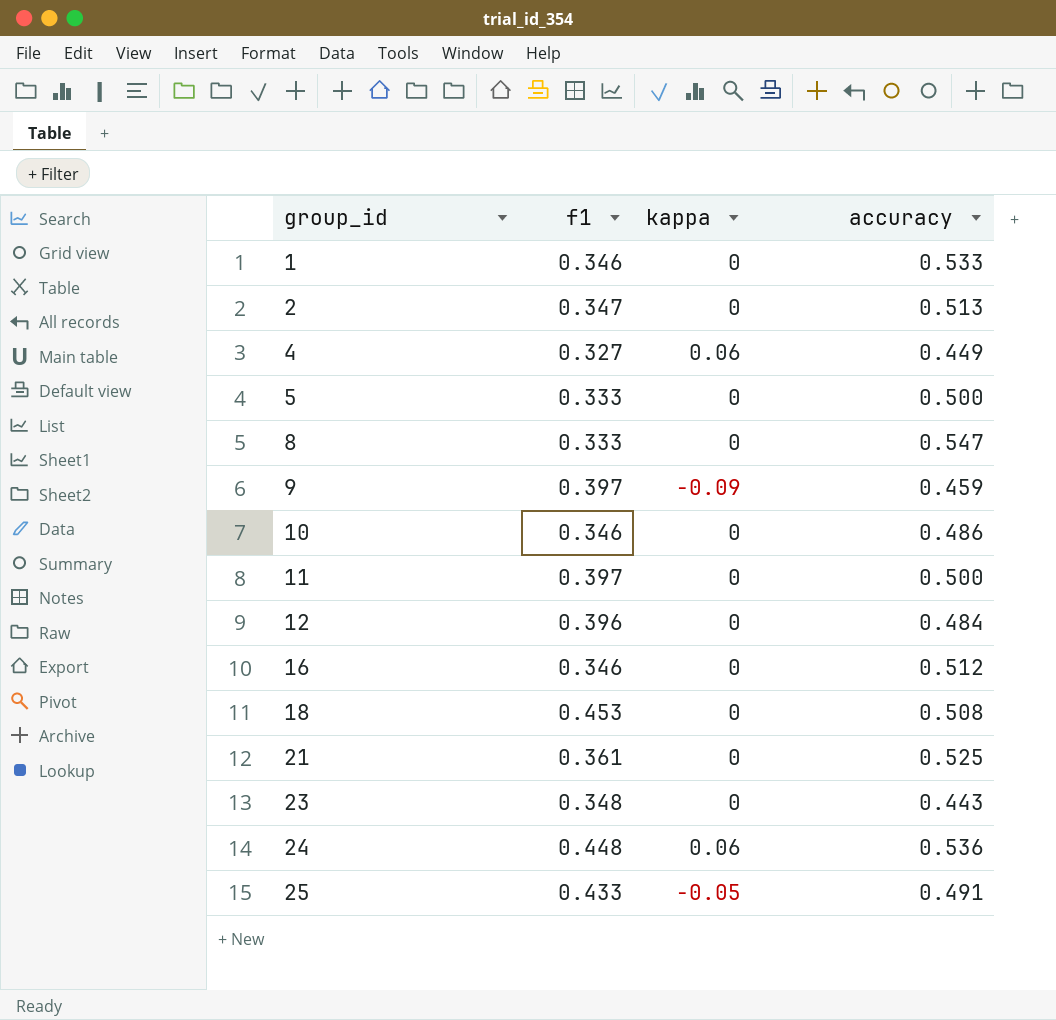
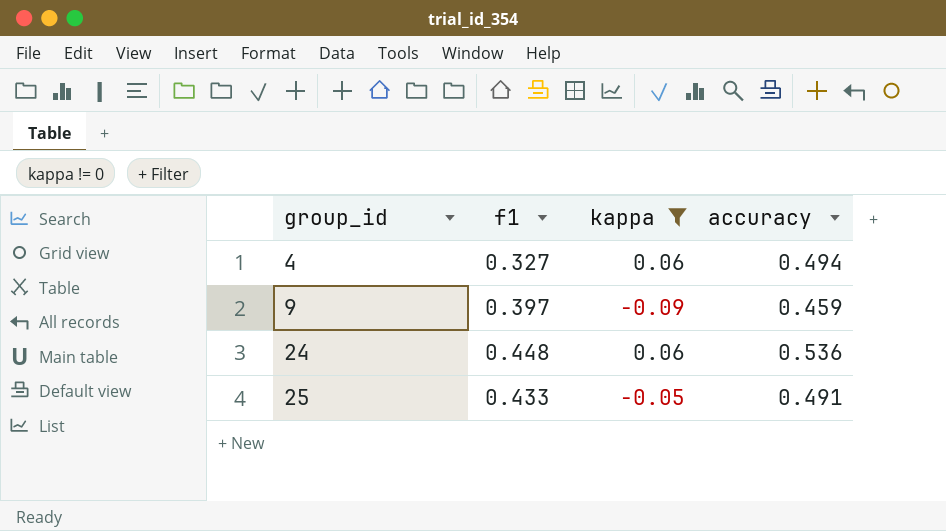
filter: none -> kappa != 0
4 | accuracy: 0.449 -> 0.494

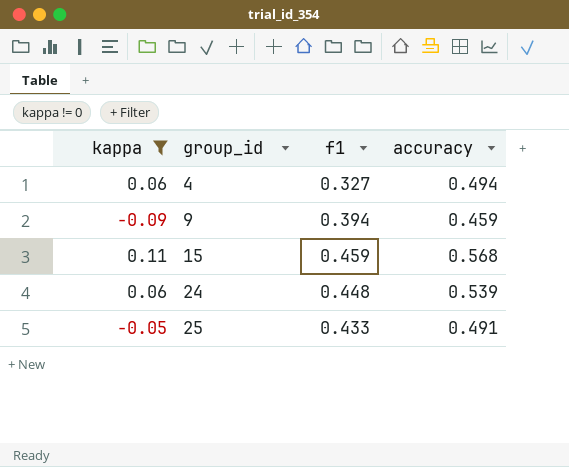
column kappa | position: 3 -> 1
9 | f1: 0.397 -> 0.394
row 15: none -> 0.11 | 0.459 | 0.568
24 | accuracy: 0.536 -> 0.539

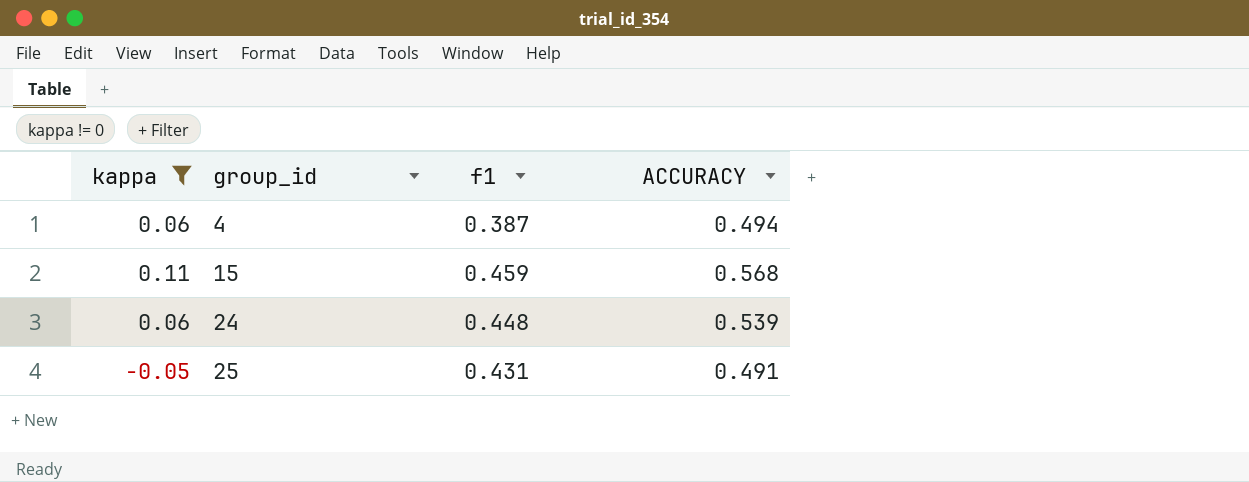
column name: accuracy -> ACCURACY
row 9: -0.09 | 0.394 | 0.459 -> none
4 | f1: 0.327 -> 0.387
25 | f1: 0.433 -> 0.431

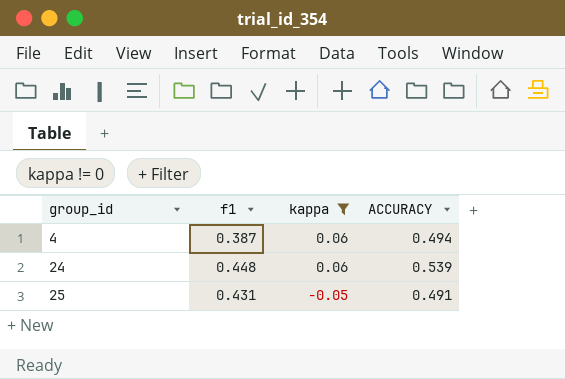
column kappa | position: 1 -> 3
row 15: 0.11 | 0.459 | 0.568 -> none

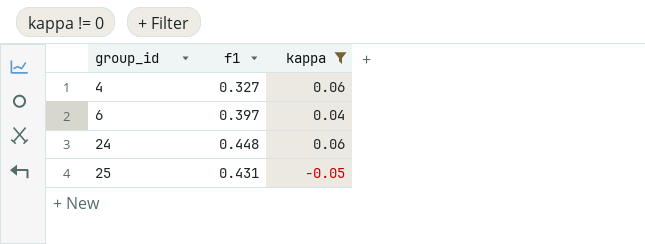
column ACCURACY | position: 4 -> none
4 | f1: 0.387 -> 0.327
row 6: none -> 0.397 | 0.04

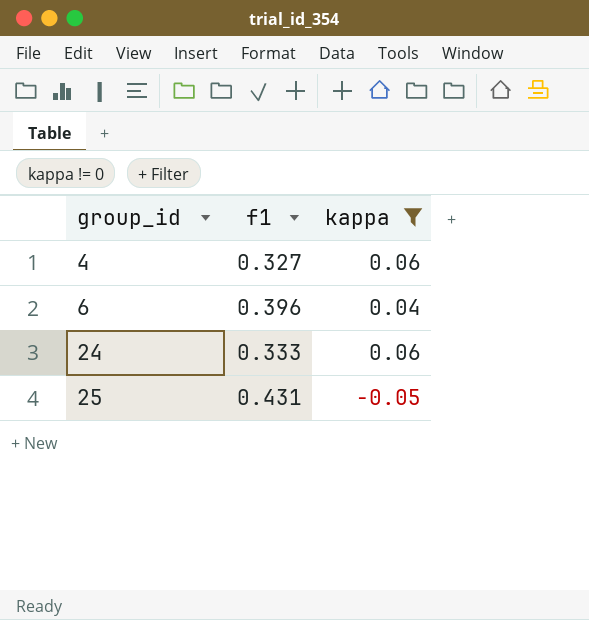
6 | f1: 0.397 -> 0.396
24 | f1: 0.448 -> 0.333

